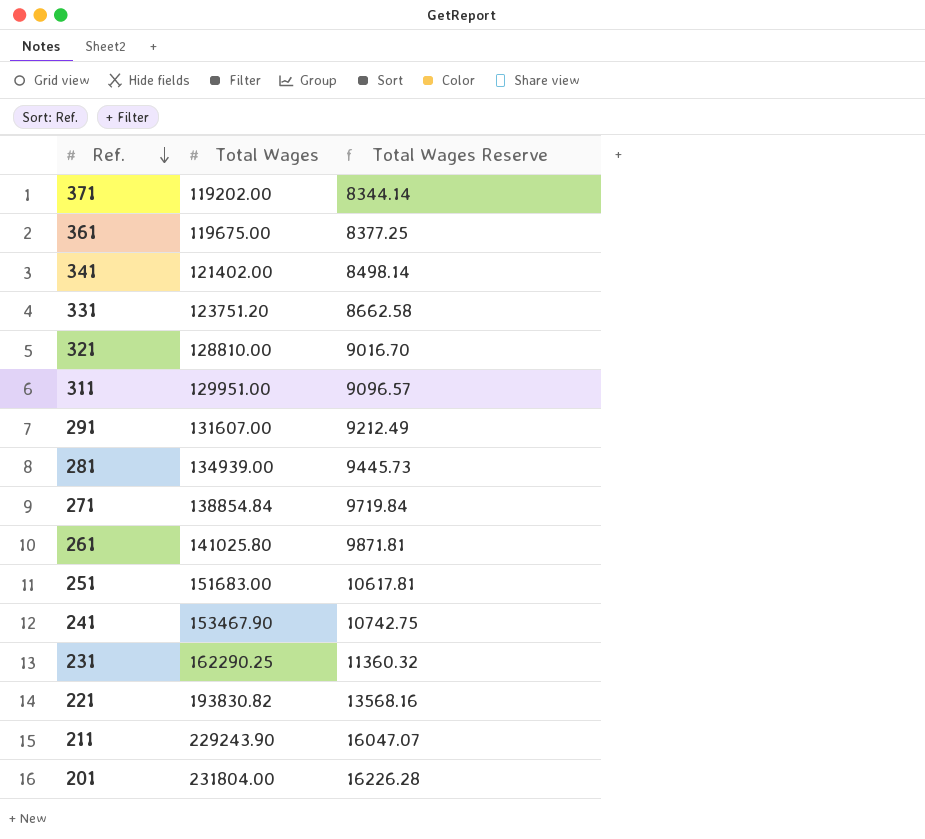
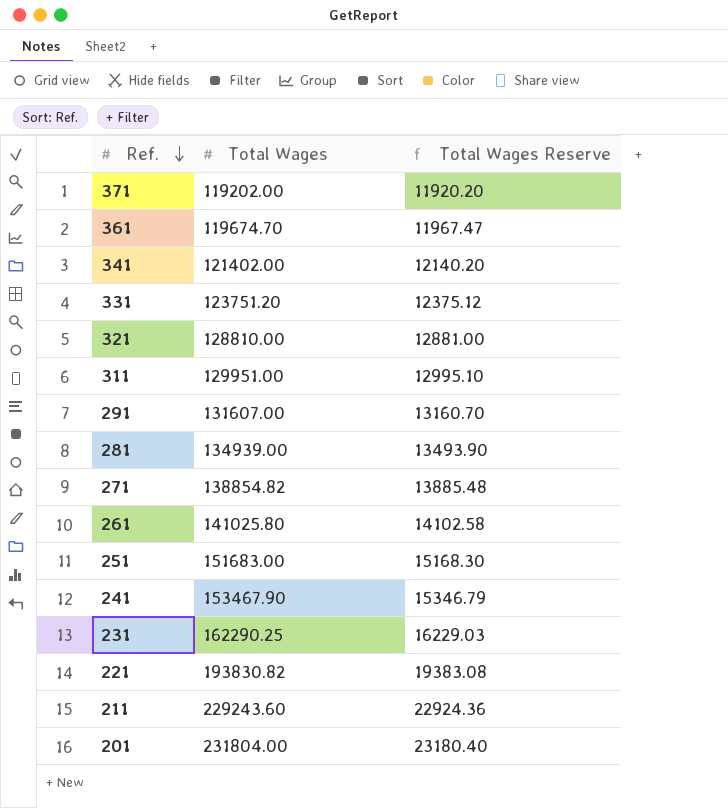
column Total Wages Reserve | formula: [Total Wages] * 0.07 -> [Total Wages] * 0.1
361 | Total Wages: 119675.00 -> 119674.70
271 | Total Wages: 138854.84 -> 138854.82
211 | Total Wages: 229243.90 -> 229243.60

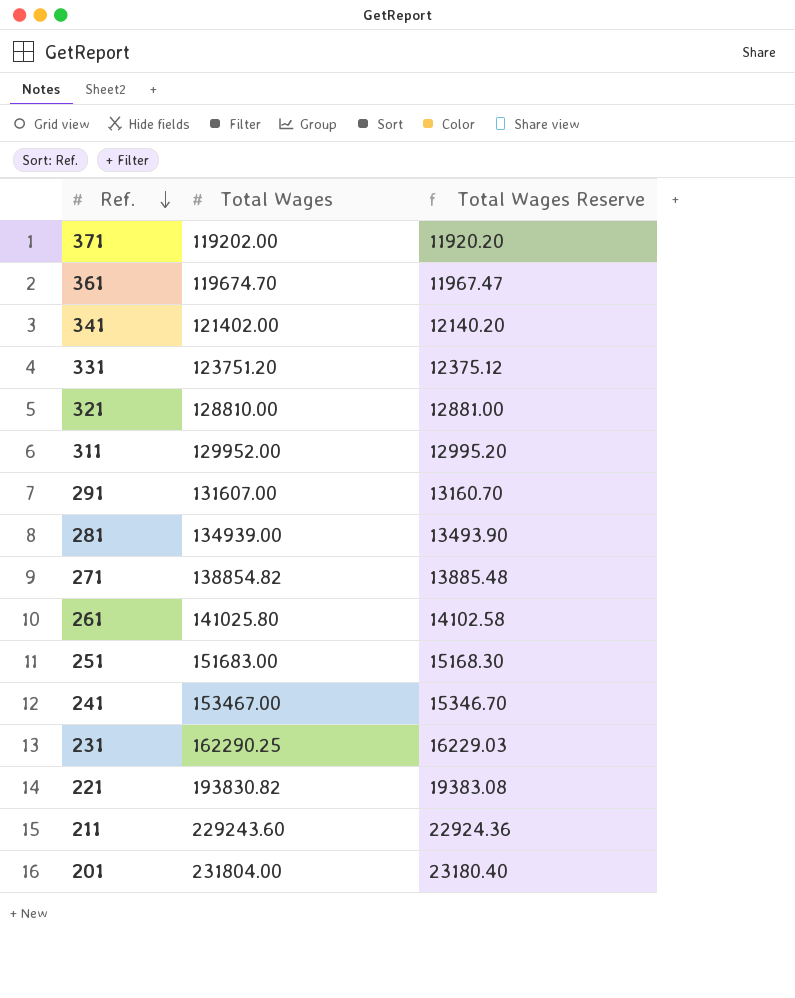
311 | Total Wages: 129951.00 -> 129952.00
311 | Total Wages Reserve: 12995.10 -> 12995.20
241 | Total Wages: 153467.90 -> 153467.00
241 | Total Wages Reserve: 15346.79 -> 15346.70

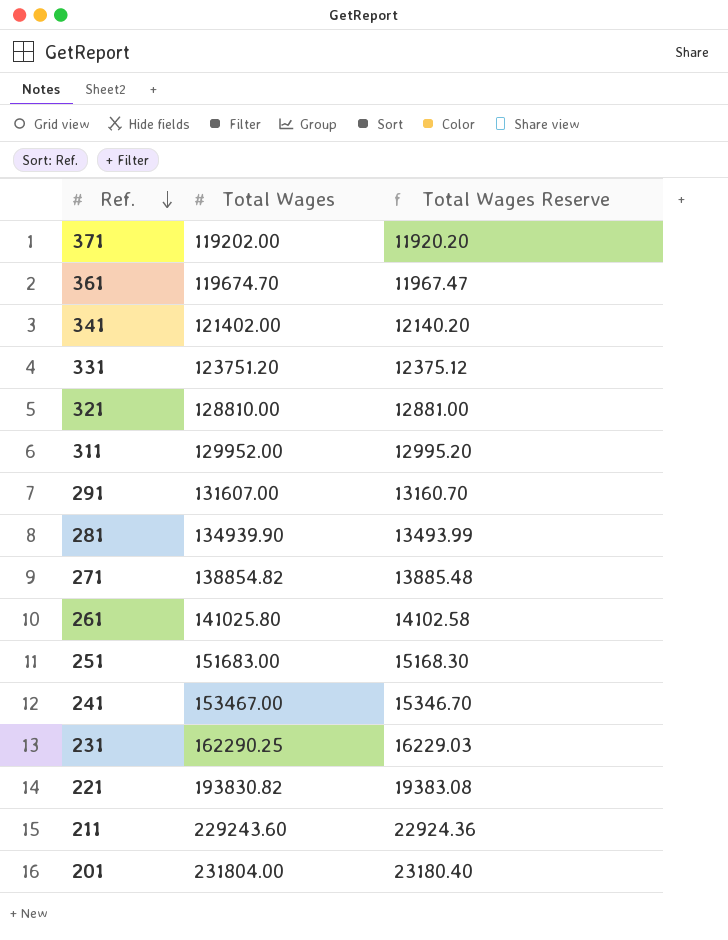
281 | Total Wages: 134939.00 -> 134939.90
281 | Total Wages Reserve: 13493.90 -> 13493.99

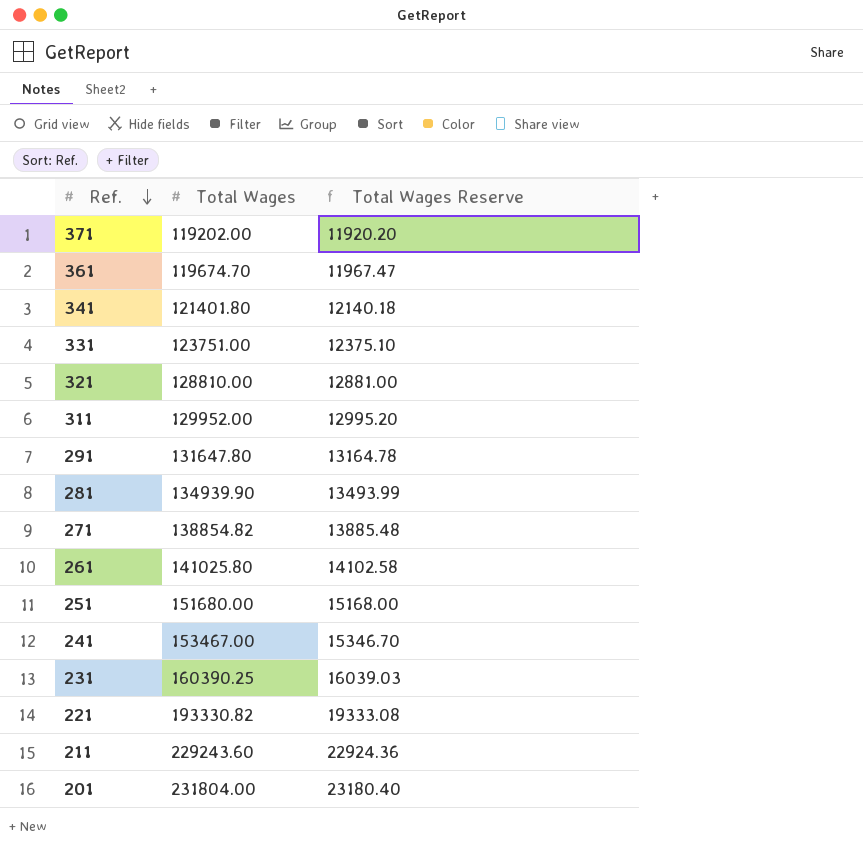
341 | Total Wages: 121402.00 -> 121401.80
341 | Total Wages Reserve: 12140.20 -> 12140.18
331 | Total Wages: 123751.20 -> 123751.00
331 | Total Wages Reserve: 12375.12 -> 12375.10
291 | Total Wages: 131607.00 -> 131647.80
291 | Total Wages Reserve: 13160.70 -> 13164.78
251 | Total Wages: 151683.00 -> 151680.00
251 | Total Wages Reserve: 15168.30 -> 15168.00
231 | Total Wages: 162290.25 -> 160390.25
231 | Total Wages Reserve: 16229.03 -> 16039.03
221 | Total Wages: 193830.82 -> 193330.82
221 | Total Wages Reserve: 19383.08 -> 19333.08

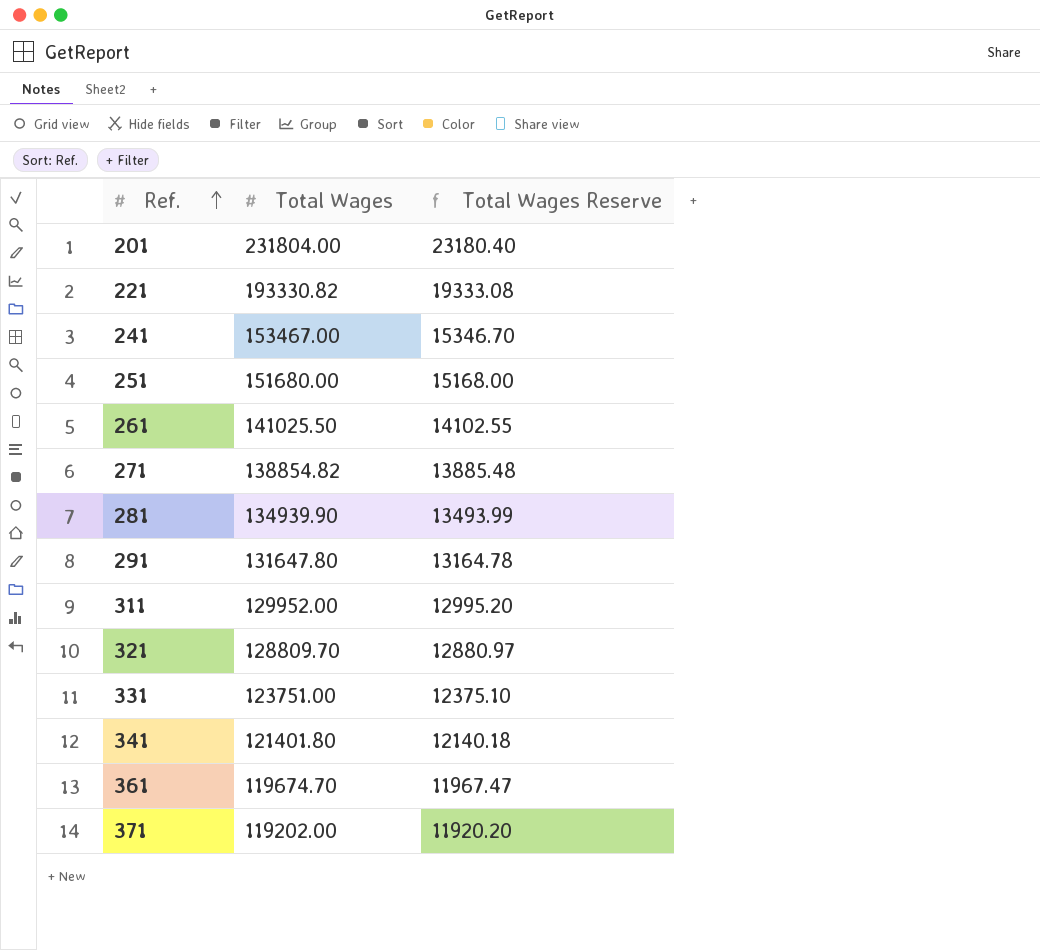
row order: Ref. descending -> Ref. ascending
row 231: 160390.25 | 16039.03 -> none
row 211: 229243.60 | 22924.36 -> none
261 | Total Wages: 141025.80 -> 141025.50
261 | Total Wages Reserve: 14102.58 -> 14102.55
321 | Total Wages: 128810.00 -> 128809.70
321 | Total Wages Reserve: 12881.00 -> 12880.97

